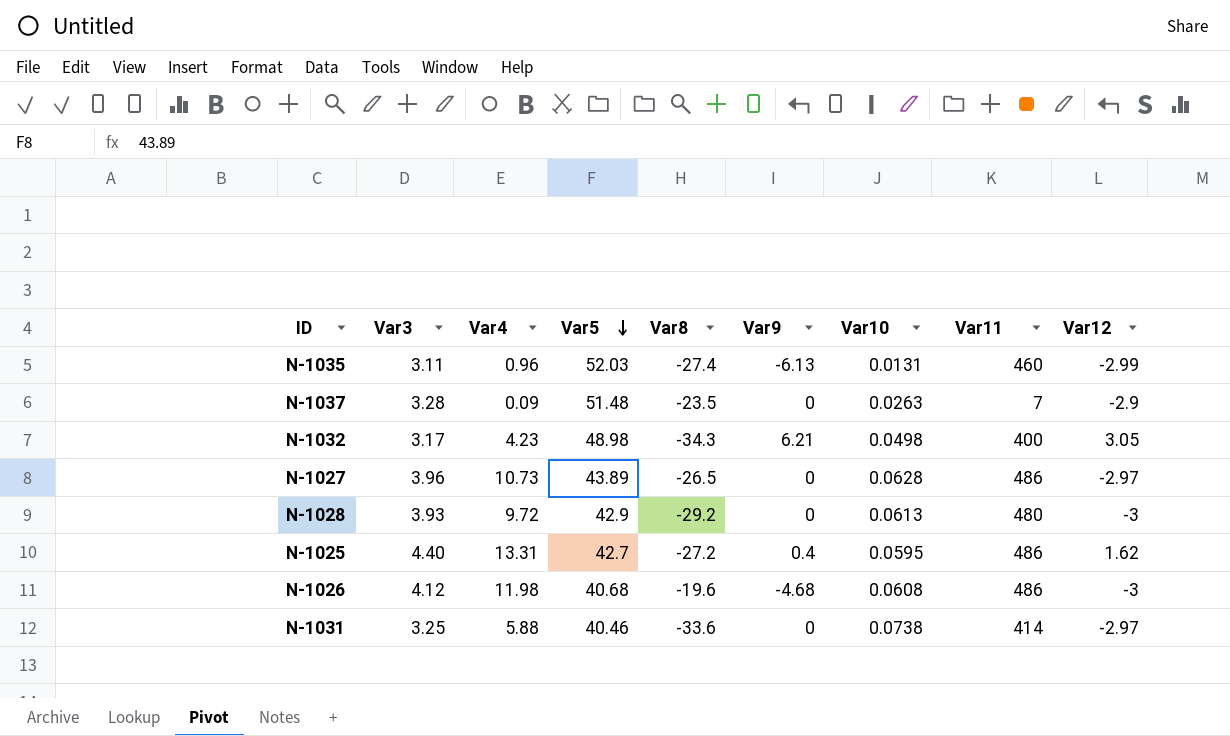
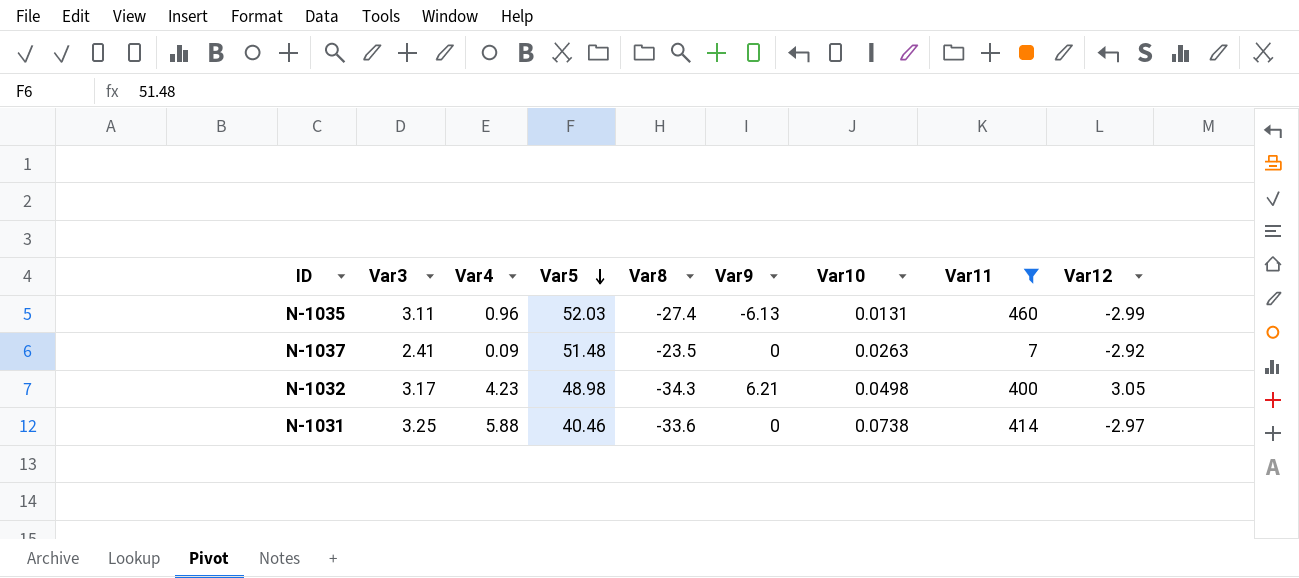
filter: none -> Var11 <= 460
N-1037 | Var3: 3.28 -> 2.41
N-1037 | Var12: -2.9 -> -2.92

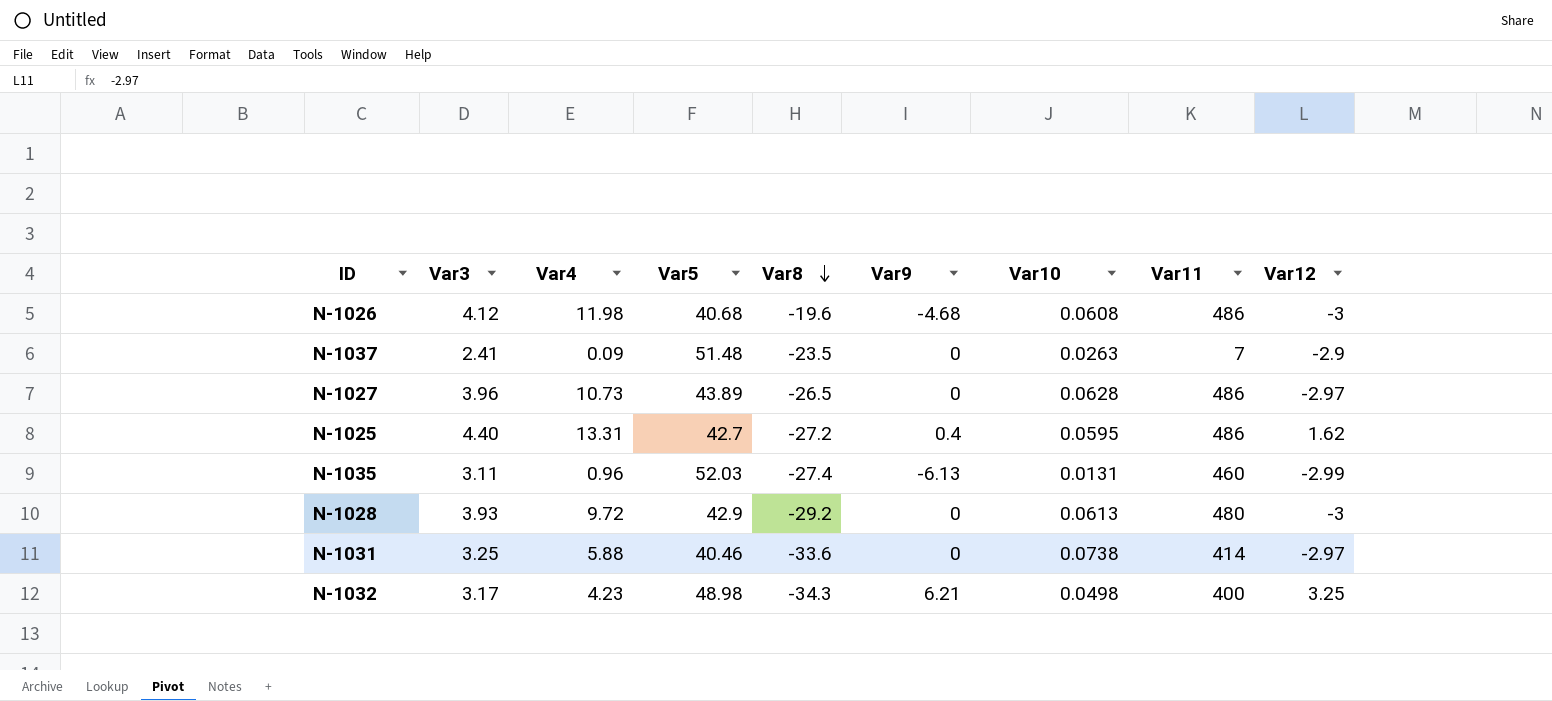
filter: Var11 <= 460 -> none
row order: Var5 descending -> Var8 descending
N-1037 | Var12: -2.92 -> -2.9
N-1032 | Var12: 3.05 -> 3.25

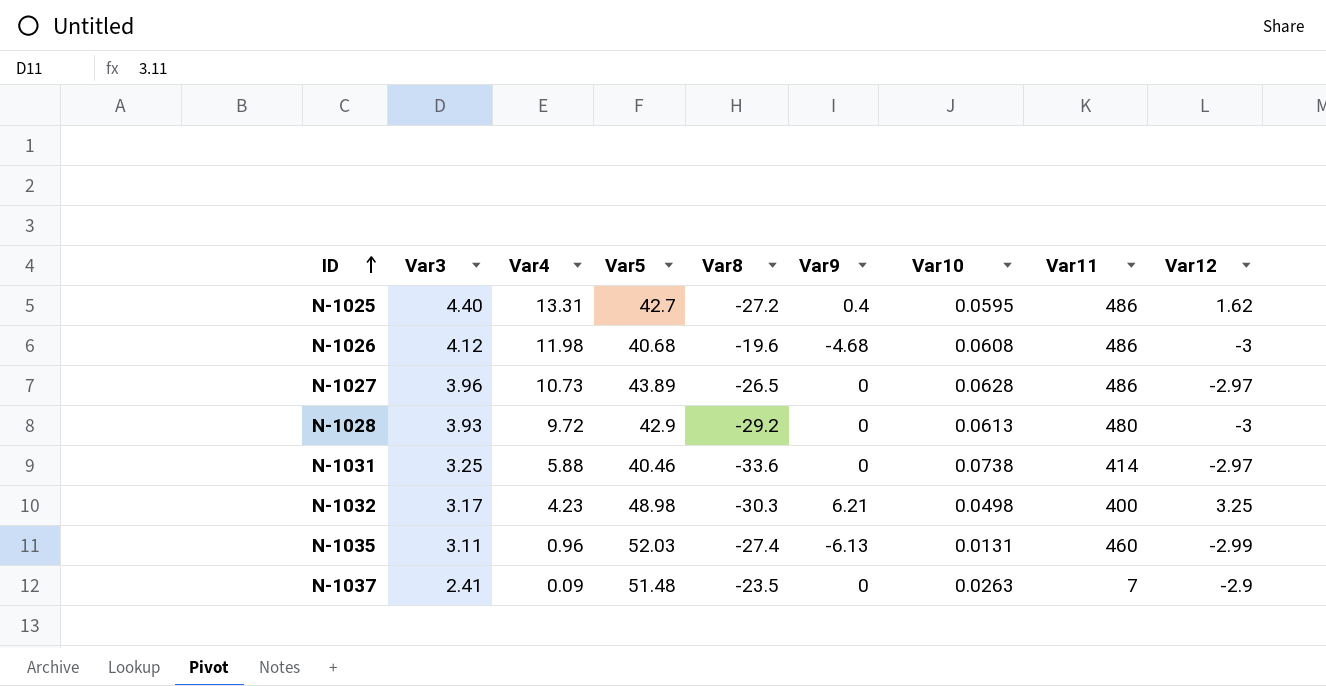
row order: Var8 descending -> ID ascending
N-1032 | Var8: -34.3 -> -30.3

